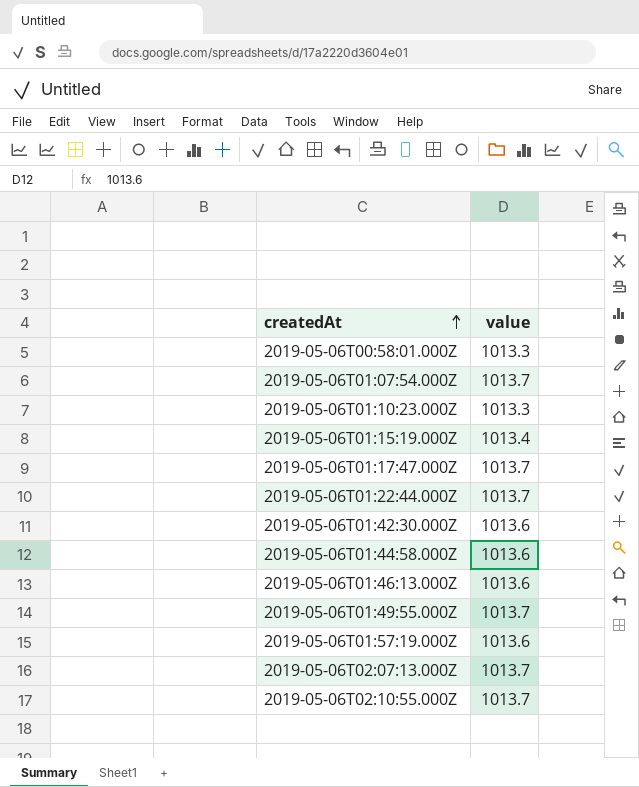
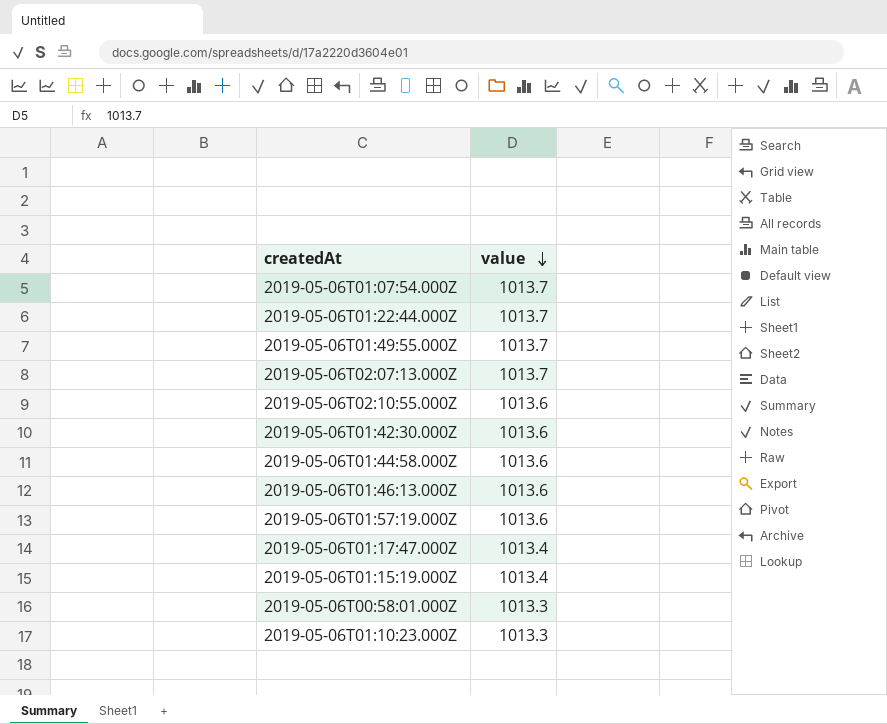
row order: createdAt ascending -> value descending
2019-05-06T02:10:55.000Z | value: 1013.7 -> 1013.6
2019-05-06T01:17:47.000Z | value: 1013.7 -> 1013.4

